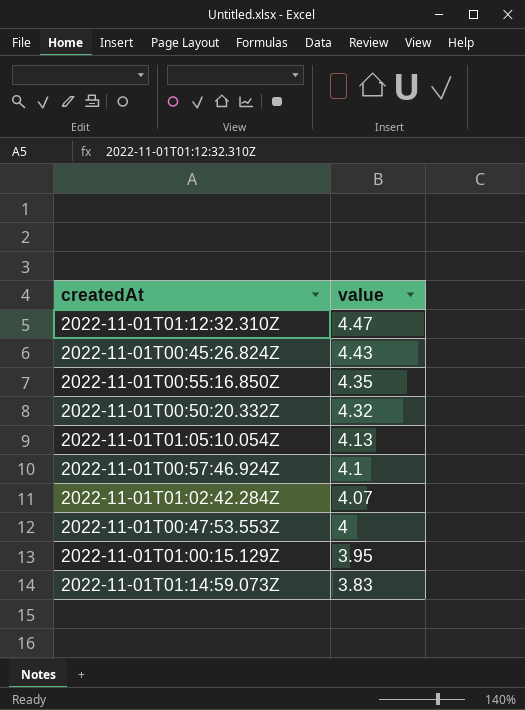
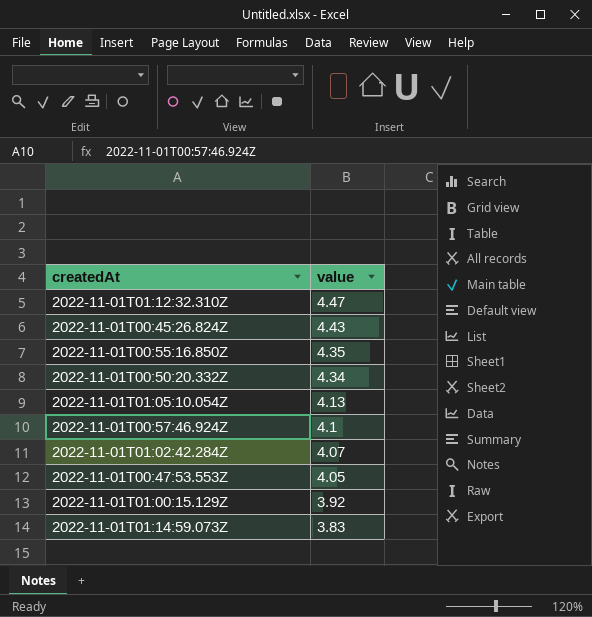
2022-11-01T00:50:20.332Z | value: 4.32 -> 4.34
2022-11-01T00:47:53.553Z | value: 4 -> 4.05
2022-11-01T01:00:15.129Z | value: 3.95 -> 3.92

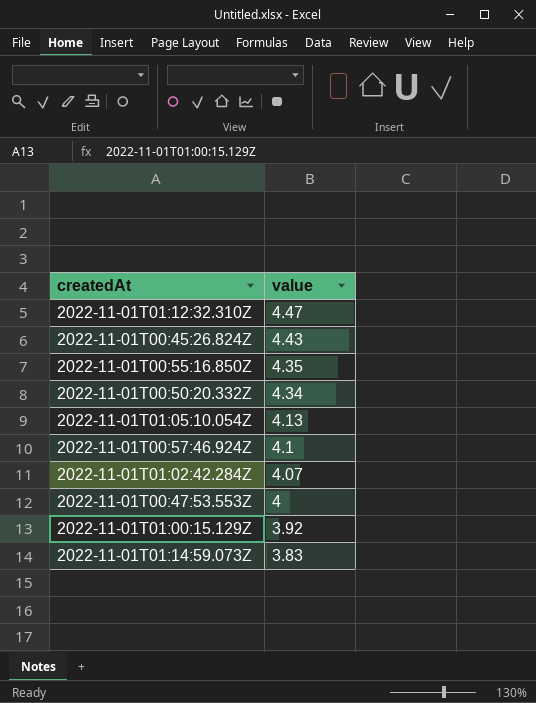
2022-11-01T00:47:53.553Z | value: 4.05 -> 4

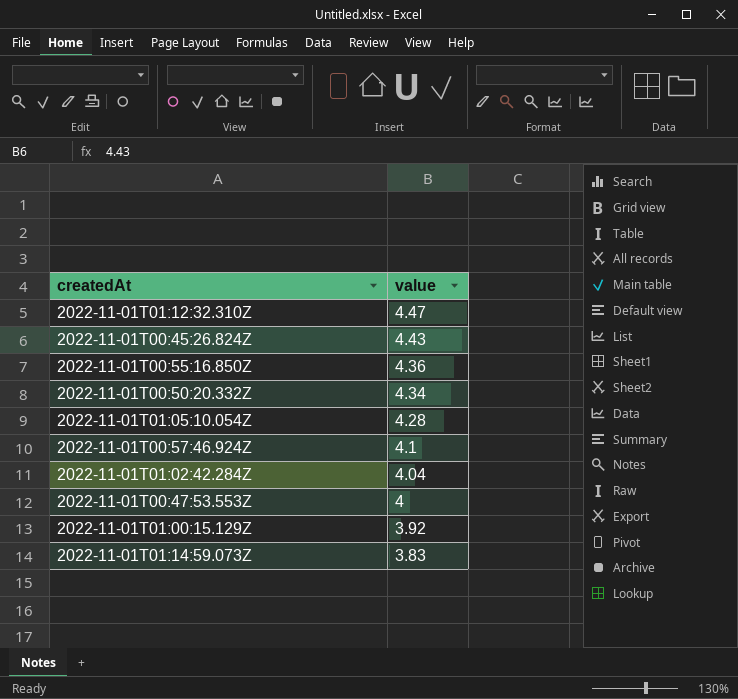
2022-11-01T00:55:16.850Z | value: 4.35 -> 4.36
2022-11-01T01:05:10.054Z | value: 4.13 -> 4.28
2022-11-01T01:02:42.284Z | value: 4.07 -> 4.04

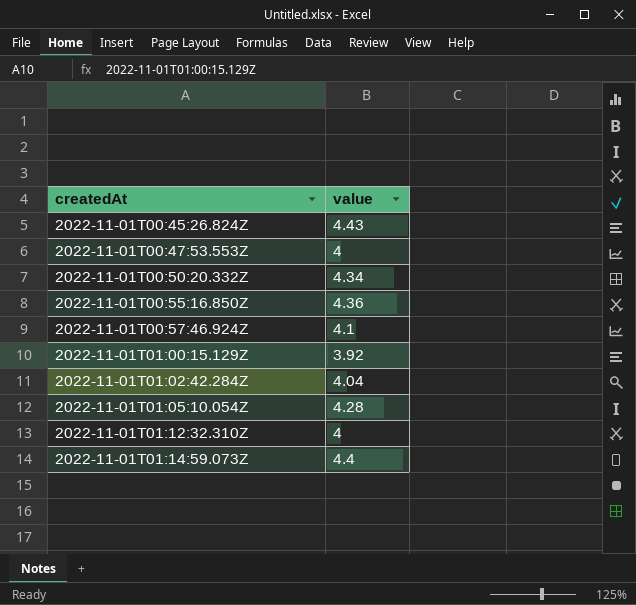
row order: value descending -> createdAt ascending
2022-11-01T01:12:32.310Z | value: 4.47 -> 4
2022-11-01T01:14:59.073Z | value: 3.83 -> 4.4

